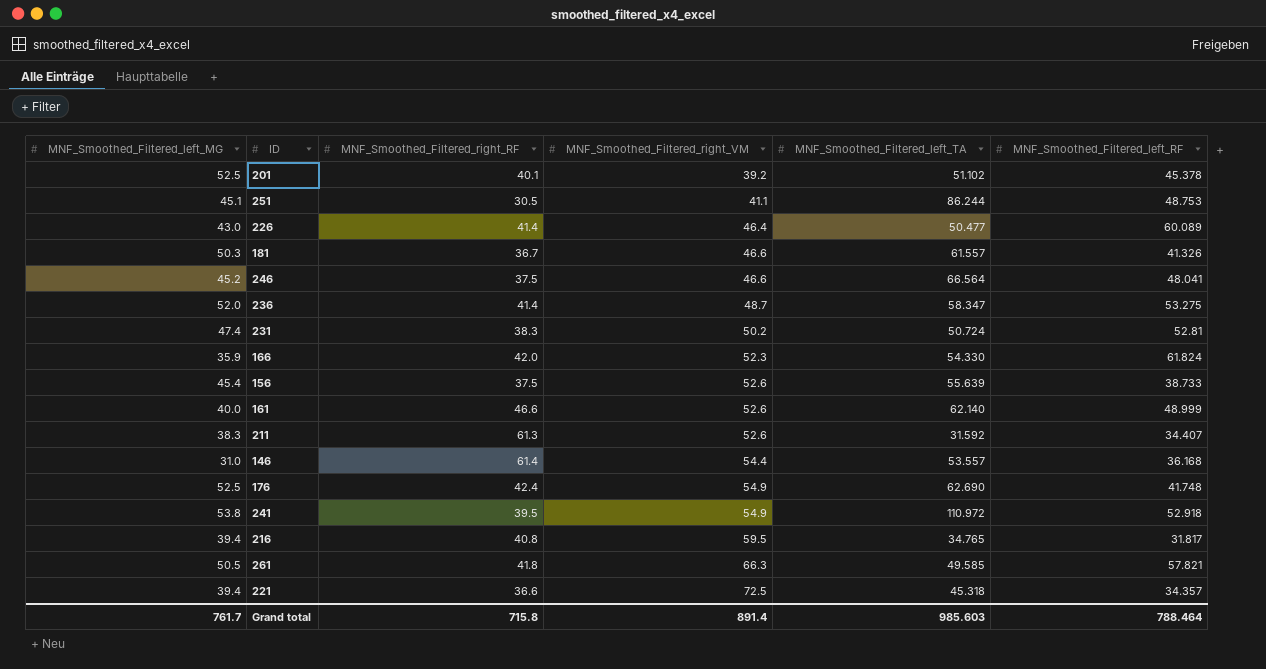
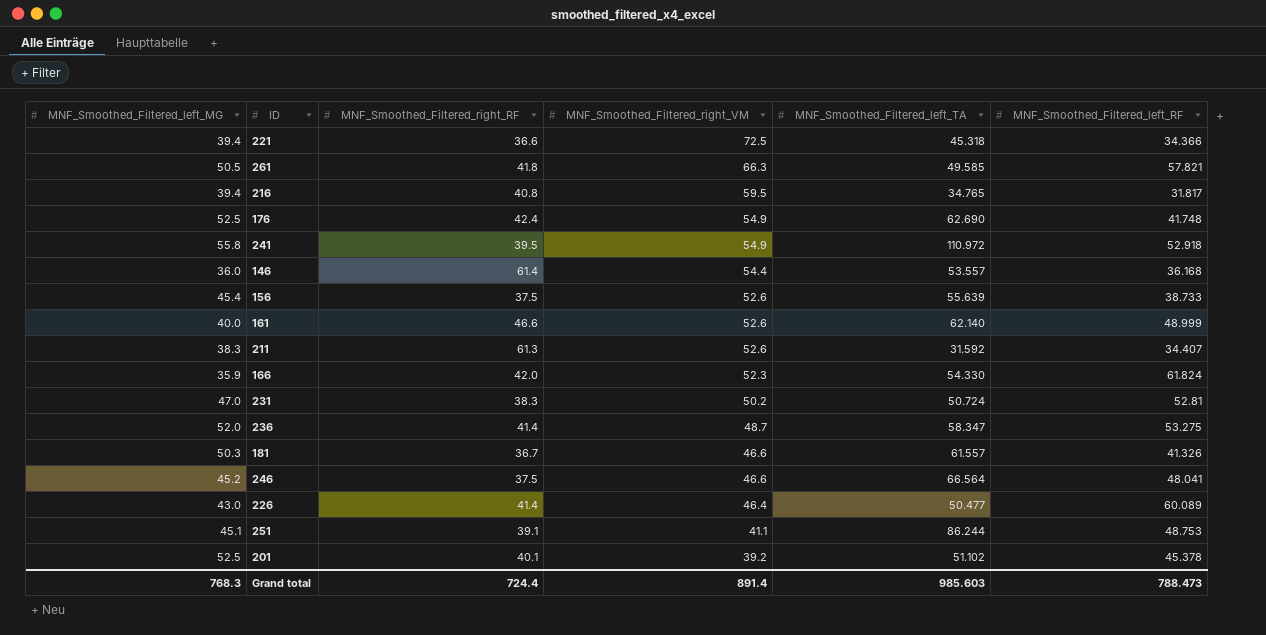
row order: MNF_Smoothed_Filtered_right_VM ascending -> MNF_Smoothed_Filtered_right_VM descending
221 | MNF_Smoothed_Filtered_left_RF: 34.357 -> 34.366
241 | MNF_Smoothed_Filtered_left_MG: 53.8 -> 55.8
146 | MNF_Smoothed_Filtered_left_MG: 31.0 -> 36.0
231 | MNF_Smoothed_Filtered_left_MG: 47.4 -> 47.0
251 | MNF_Smoothed_Filtered_right_RF: 30.5 -> 39.1
Grand total | MNF_Smoothed_Filtered_left_MG: 761.7 -> 768.3
Grand total | MNF_Smoothed_Filtered_right_RF: 715.8 -> 724.4
Grand total | MNF_Smoothed_Filtered_left_RF: 788.464 -> 788.473

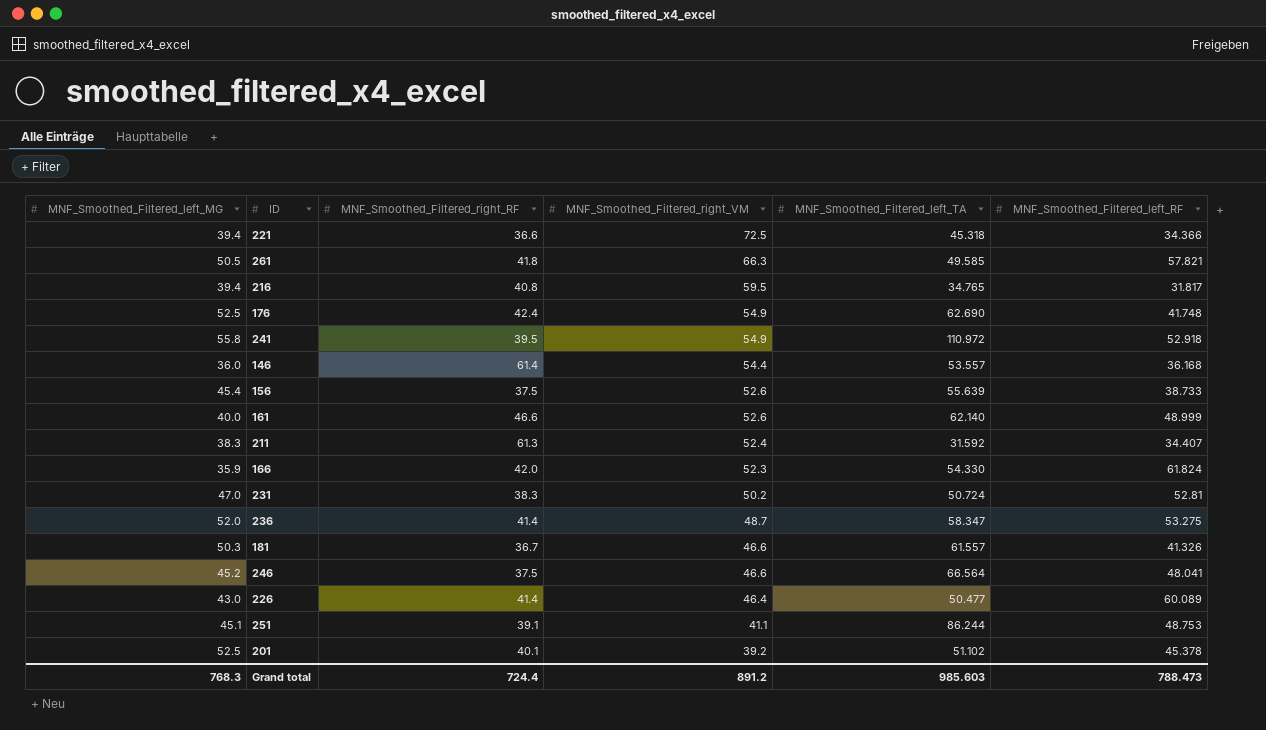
211 | MNF_Smoothed_Filtered_right_VM: 52.6 -> 52.4
Grand total | MNF_Smoothed_Filtered_right_VM: 891.4 -> 891.2

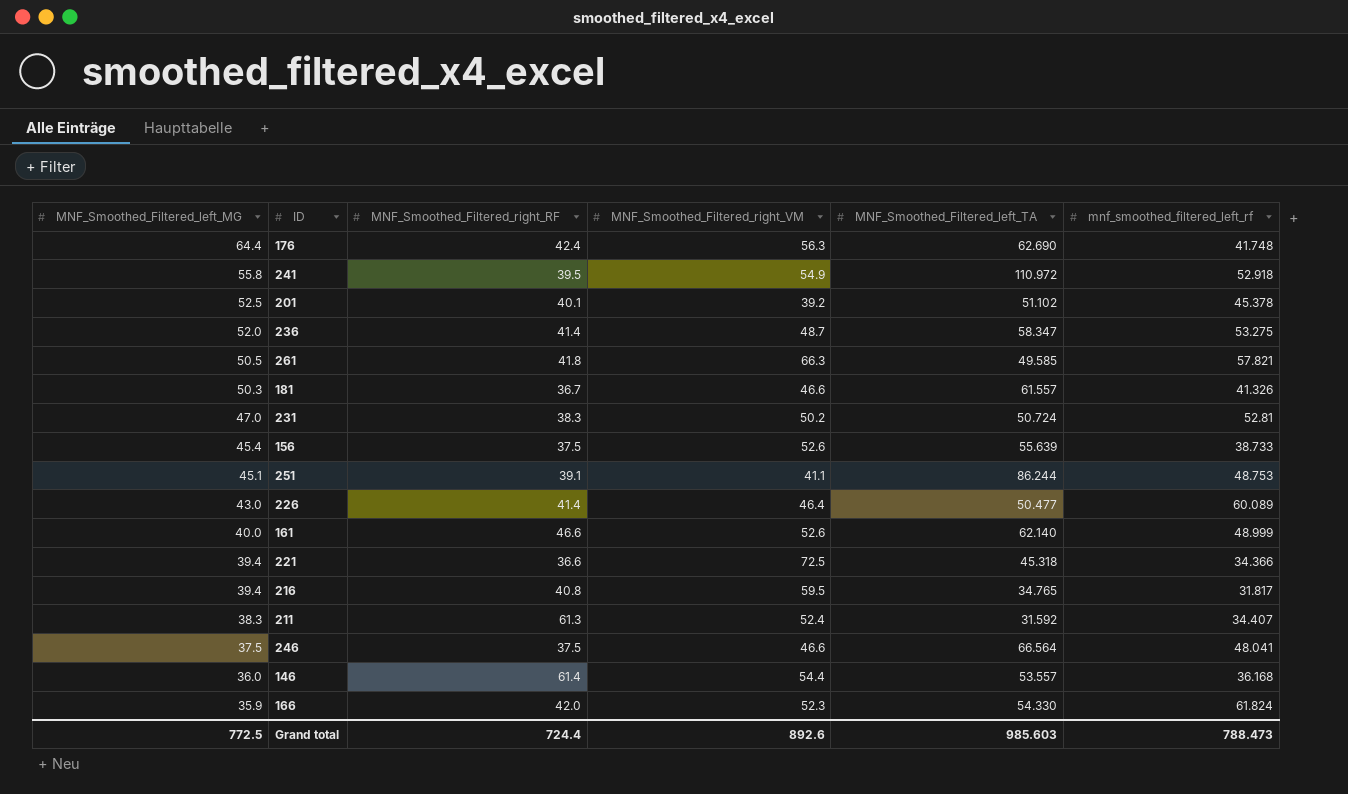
row order: MNF_Smoothed_Filtered_right_VM descending -> MNF_Smoothed_Filtered_left_MG descending
column name: MNF_Smoothed_Filtered_left_RF -> mnf_smoothed_filtered_left_rf
176 | MNF_Smoothed_Filtered_left_MG: 52.5 -> 64.4
176 | MNF_Smoothed_Filtered_right_VM: 54.9 -> 56.3
246 | MNF_Smoothed_Filtered_left_MG: 45.2 -> 37.5
Grand total | MNF_Smoothed_Filtered_left_MG: 768.3 -> 772.5
Grand total | MNF_Smoothed_Filtered_right_VM: 891.2 -> 892.6

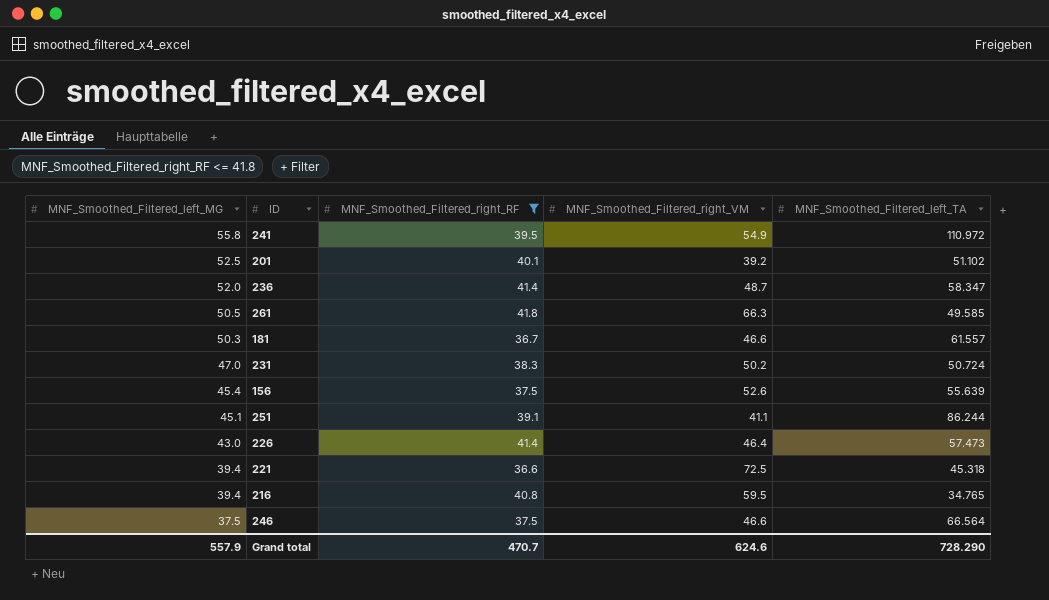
filter: none -> MNF_Smoothed_Filtered_right_RF <= 41.8
column mnf_smoothed_filtered_left_rf | position: 6 -> none
226 | MNF_Smoothed_Filtered_left_TA: 50.477 -> 57.473
Grand total | MNF_Smoothed_Filtered_left_MG: 772.5 -> 557.9
Grand total | MNF_Smoothed_Filtered_right_RF: 724.4 -> 470.7
Grand total | MNF_Smoothed_Filtered_right_VM: 892.6 -> 624.6
Grand total | MNF_Smoothed_Filtered_left_TA: 985.603 -> 728.290

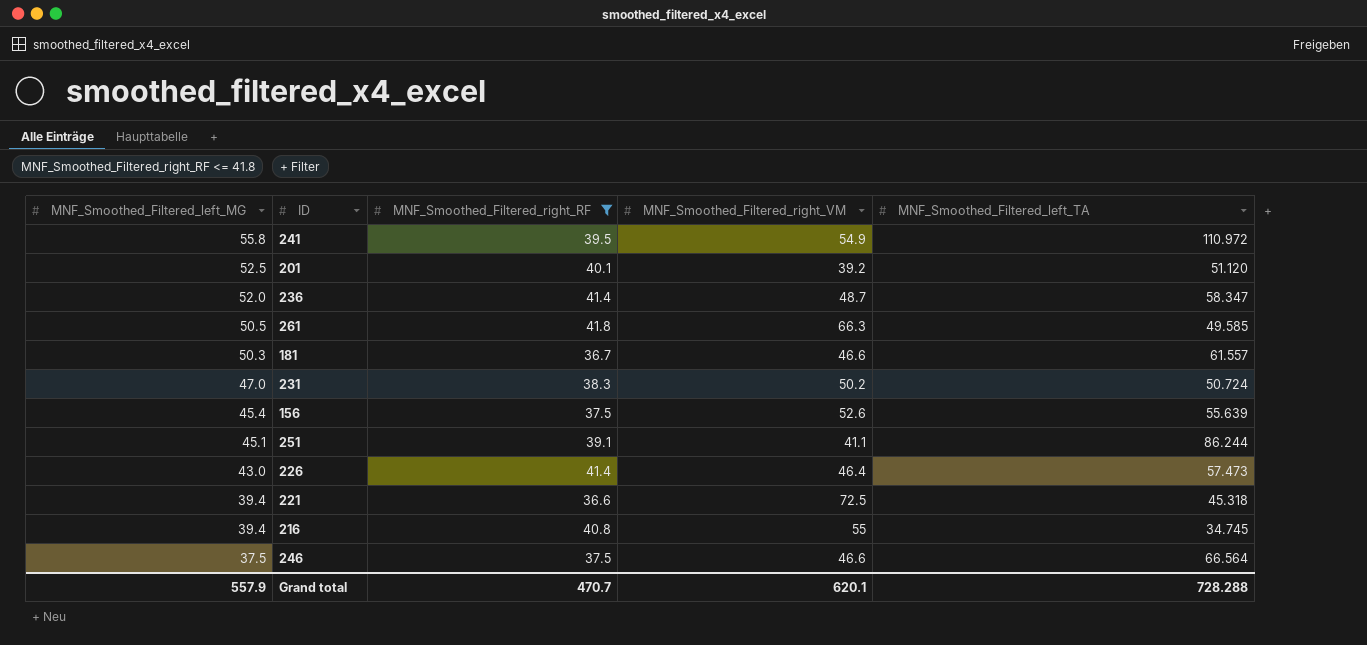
201 | MNF_Smoothed_Filtered_left_TA: 51.102 -> 51.120
216 | MNF_Smoothed_Filtered_right_VM: 59.5 -> 55
216 | MNF_Smoothed_Filtered_left_TA: 34.765 -> 34.745
Grand total | MNF_Smoothed_Filtered_right_VM: 624.6 -> 620.1
Grand total | MNF_Smoothed_Filtered_left_TA: 728.290 -> 728.288

